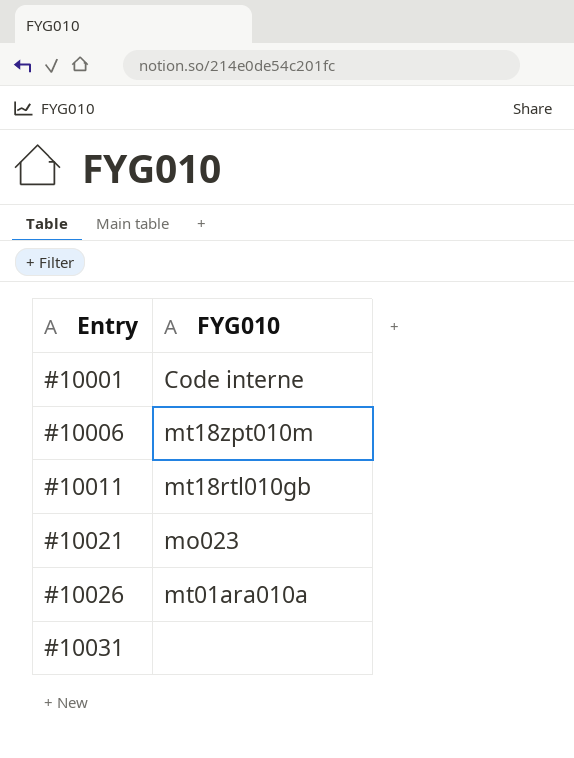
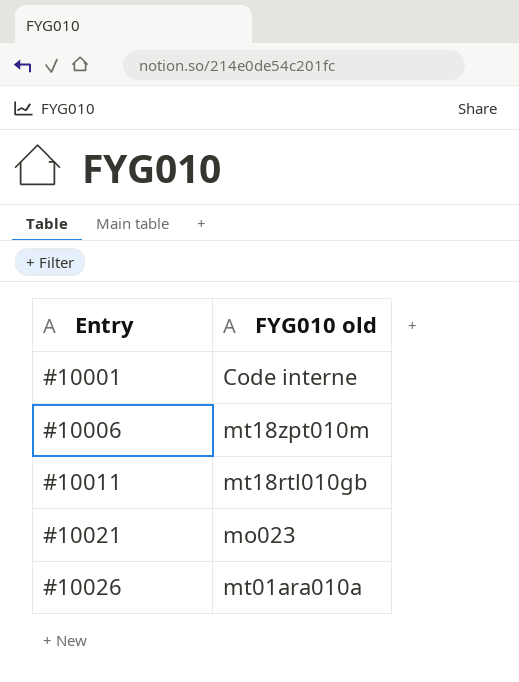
column name: FYG010 -> FYG010 old
row #10031: none -> none

